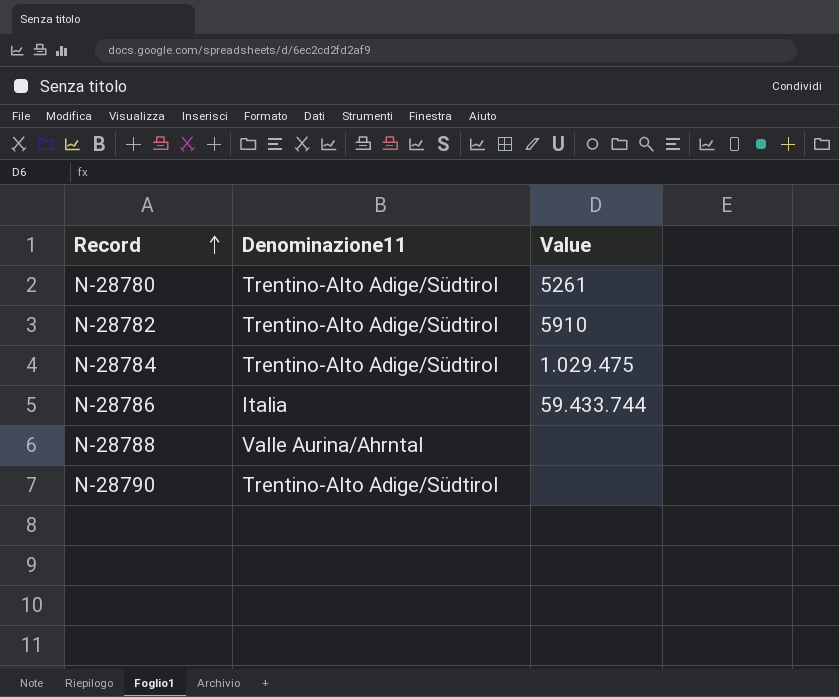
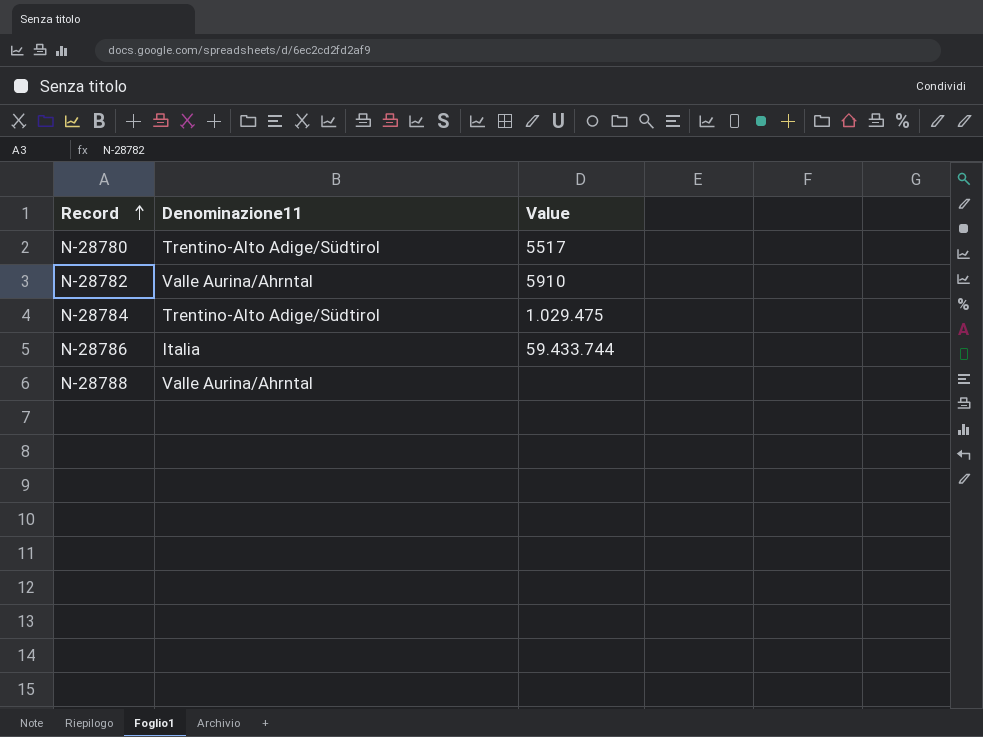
row N-28790: Trentino-Alto Adige/Südtirol | none -> none
N-28780 | Value: 5261 -> 5517
N-28782 | Denominazione11: Trentino-Alto Adige/Südtirol -> Valle Aurina/Ahrntal

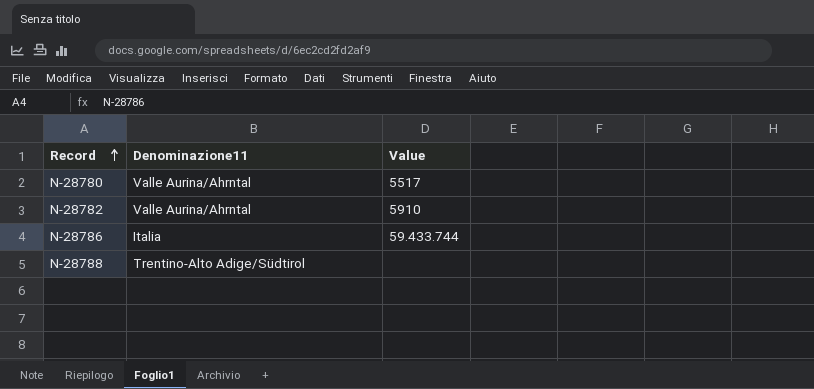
row N-28784: Trentino-Alto Adige/Südtirol | 1.029.475 -> none
N-28780 | Denominazione11: Trentino-Alto Adige/Südtirol -> Valle Aurina/Ahrntal
N-28788 | Denominazione11: Valle Aurina/Ahrntal -> Trentino-Alto Adige/Südtirol

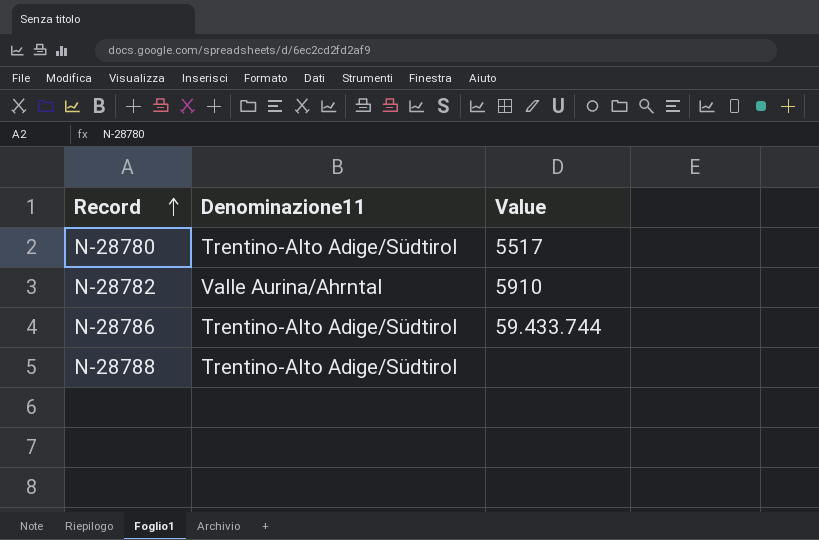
N-28780 | Denominazione11: Valle Aurina/Ahrntal -> Trentino-Alto Adige/Südtirol
N-28786 | Denominazione11: Italia -> Trentino-Alto Adige/Südtirol

